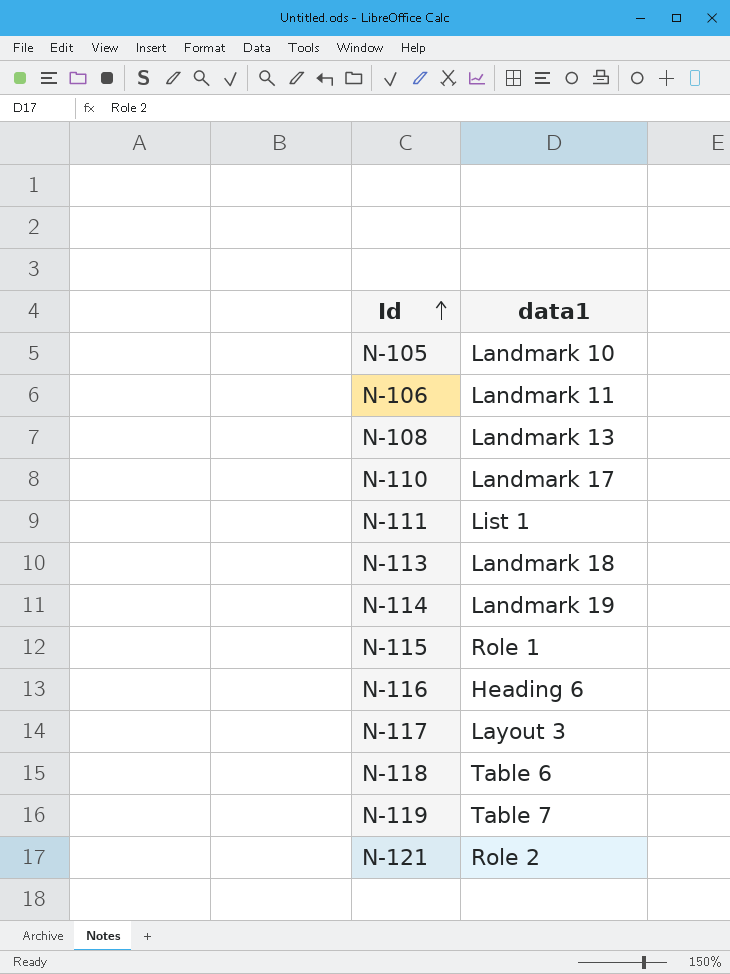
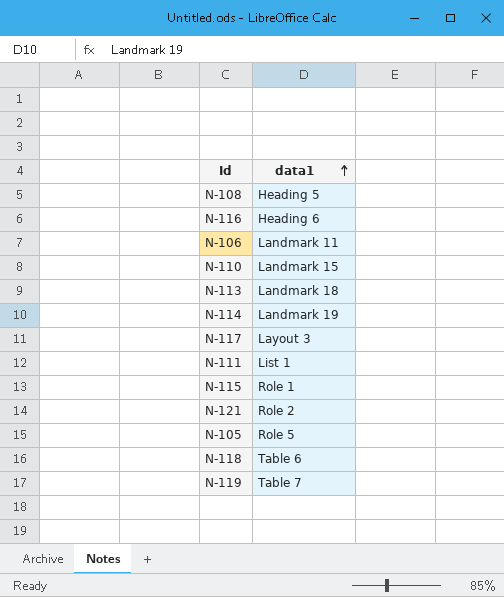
row order: Id ascending -> data1 ascending
N-108 | data1: Landmark 13 -> Heading 5
N-110 | data1: Landmark 17 -> Landmark 15
N-105 | data1: Landmark 10 -> Role 5

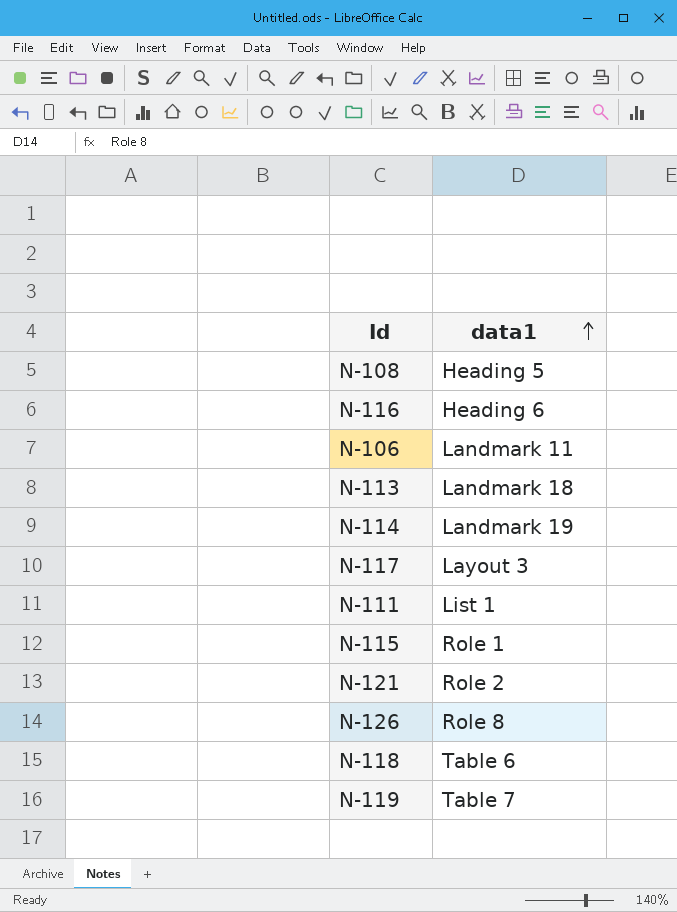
row N-110: Landmark 15 -> none
row N-105: Role 5 -> none
row N-126: none -> Role 8

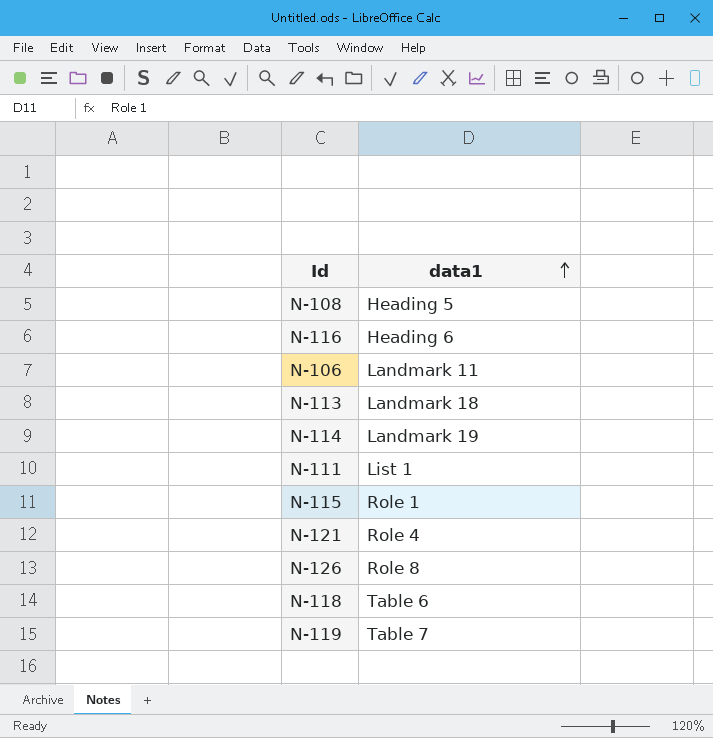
row N-117: Layout 3 -> none
N-121 | data1: Role 2 -> Role 4

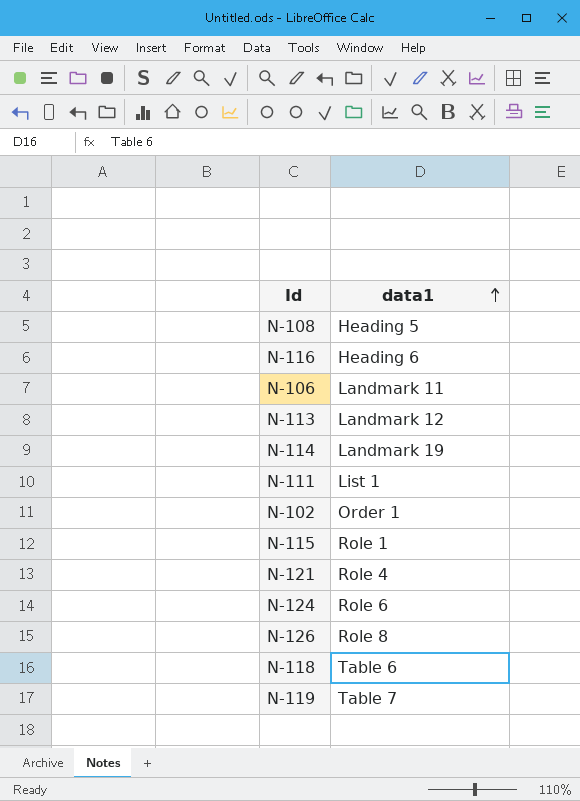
N-113 | data1: Landmark 18 -> Landmark 12
row N-102: none -> Order 1
row N-124: none -> Role 6

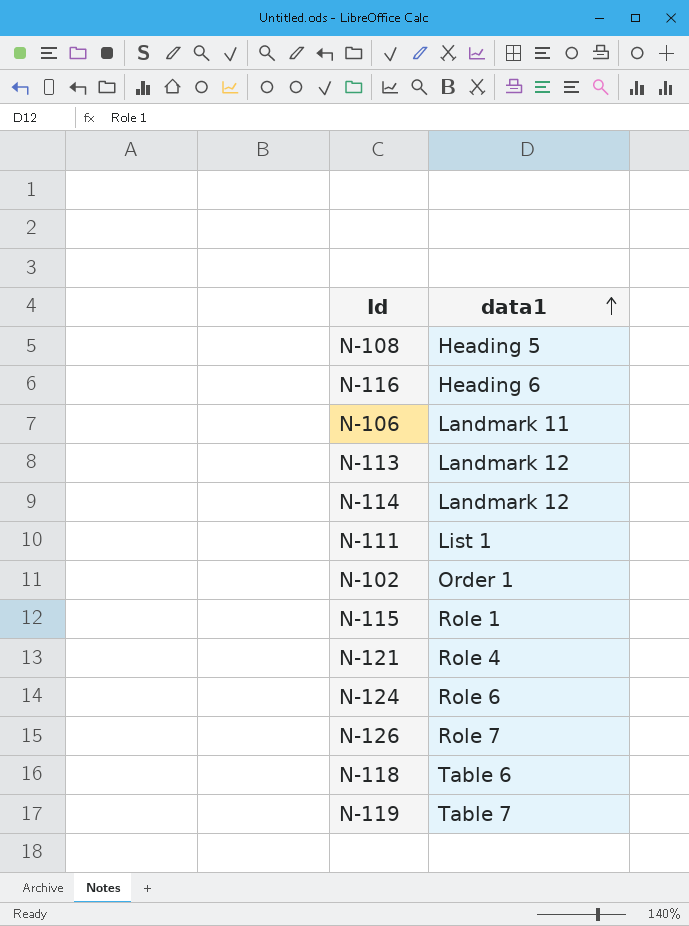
N-114 | data1: Landmark 19 -> Landmark 12
N-126 | data1: Role 8 -> Role 7

